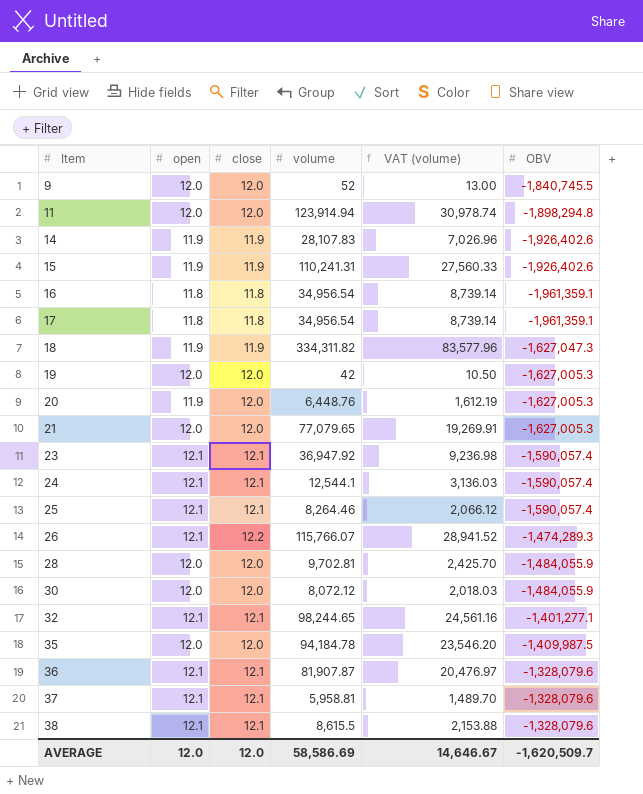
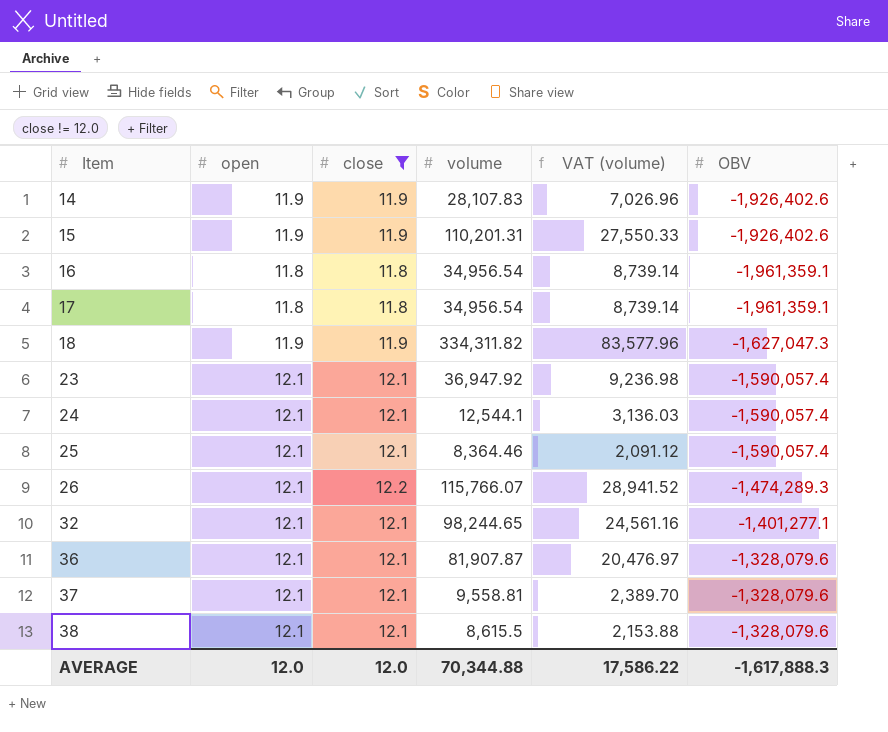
filter: none -> close != 12.0
15 | volume: 110,241.31 -> 110,201.31
15 | VAT (volume): 27,560.33 -> 27,550.33
25 | volume: 8,264.46 -> 8,364.46
25 | VAT (volume): 2,066.12 -> 2,091.12
37 | volume: 5,958.81 -> 9,558.81
37 | VAT (volume): 1,489.70 -> 2,389.70
AVERAGE | volume: 58,586.69 -> 70,344.88
AVERAGE | VAT (volume): 14,646.67 -> 17,586.22
AVERAGE | OBV: -1,620,509.7 -> -1,617,888.3

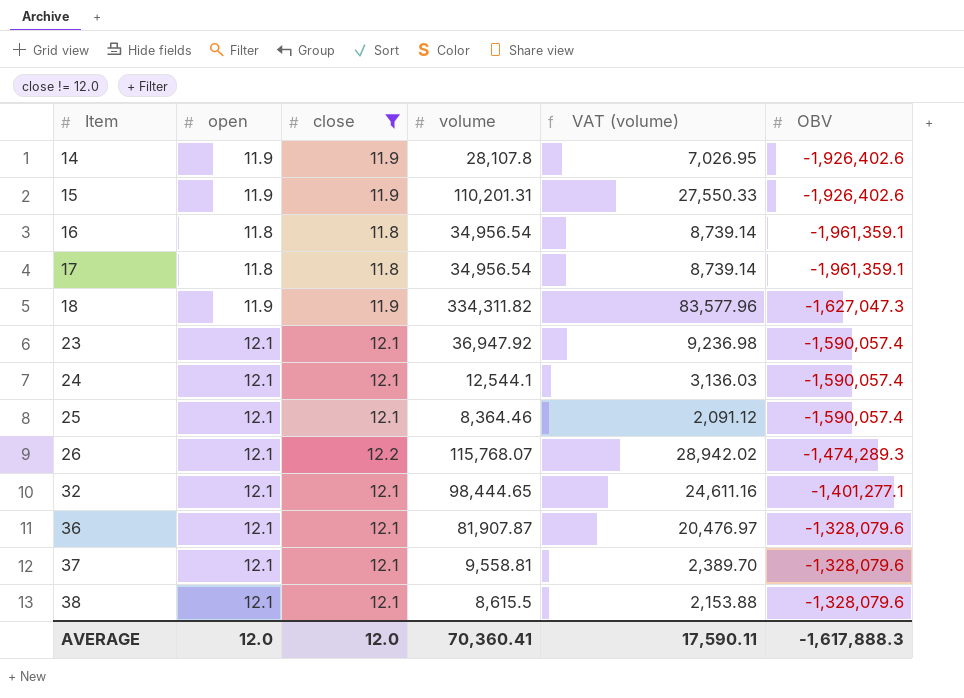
14 | volume: 28,107.83 -> 28,107.8
14 | VAT (volume): 7,026.96 -> 7,026.95
26 | volume: 115,766.07 -> 115,768.07
26 | VAT (volume): 28,941.52 -> 28,942.02
32 | volume: 98,244.65 -> 98,444.65
32 | VAT (volume): 24,561.16 -> 24,611.16
AVERAGE | volume: 70,344.88 -> 70,360.41
AVERAGE | VAT (volume): 17,586.22 -> 17,590.11

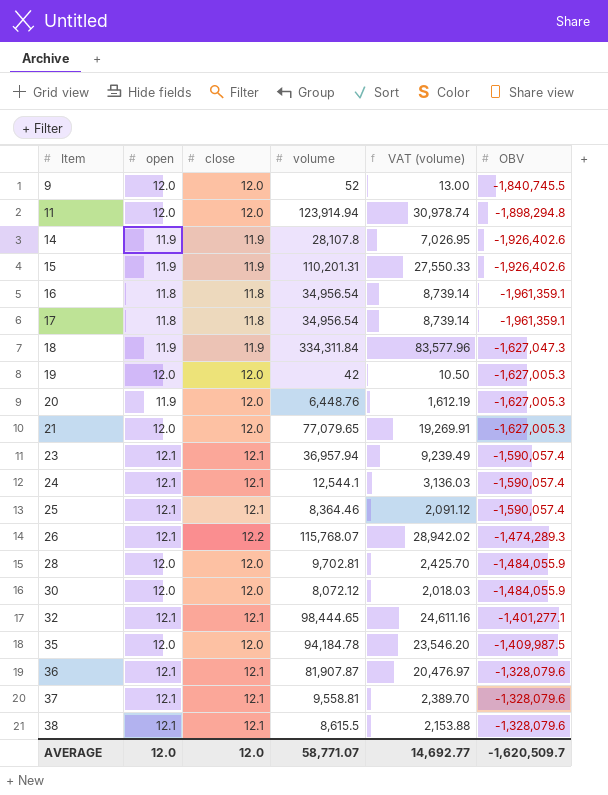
filter: close != 12.0 -> none
18 | volume: 334,311.82 -> 334,311.84
23 | volume: 36,947.92 -> 36,957.94
23 | VAT (volume): 9,236.98 -> 9,239.49
AVERAGE | volume: 70,360.41 -> 58,771.07
AVERAGE | VAT (volume): 17,590.11 -> 14,692.77
AVERAGE | OBV: -1,617,888.3 -> -1,620,509.7

